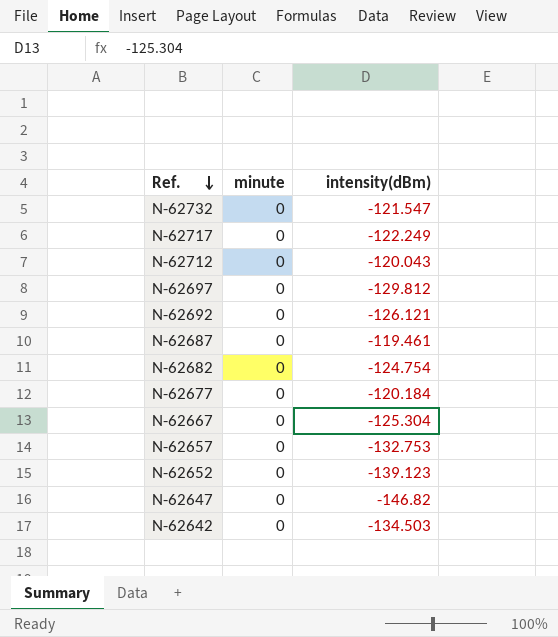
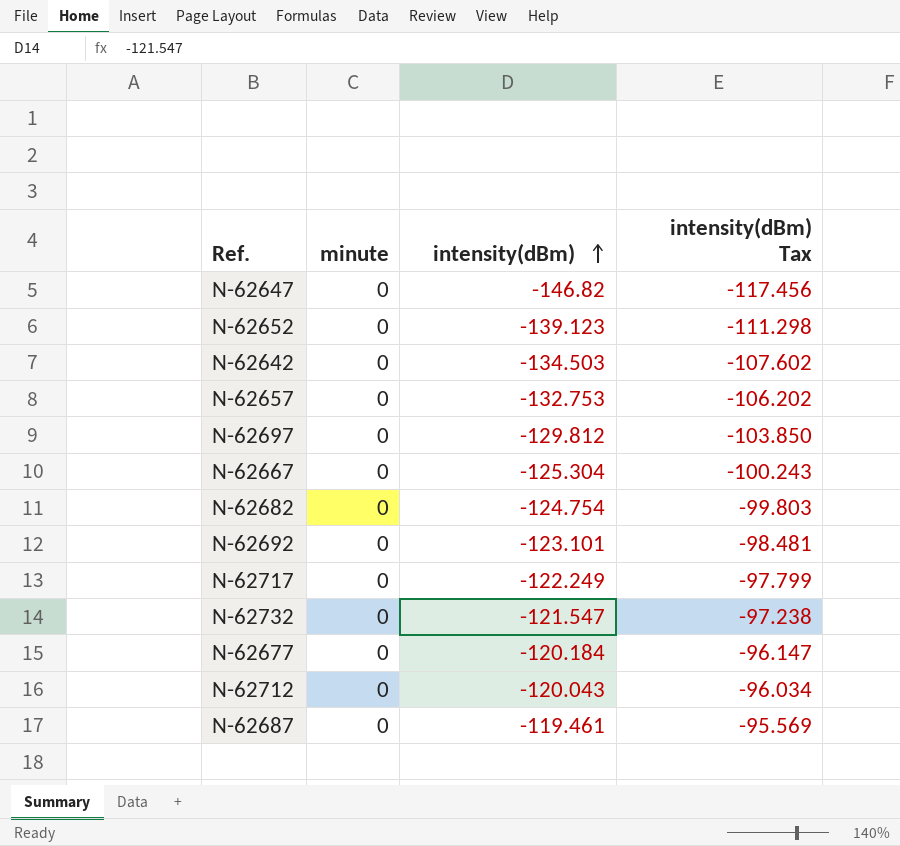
row order: Ref. descending -> intensity(dBm) ascending
column intensity(dBm) Tax | formula: none -> [intensity(dBm)] * 0.8
N-62692 | intensity(dBm): -126.121 -> -123.101

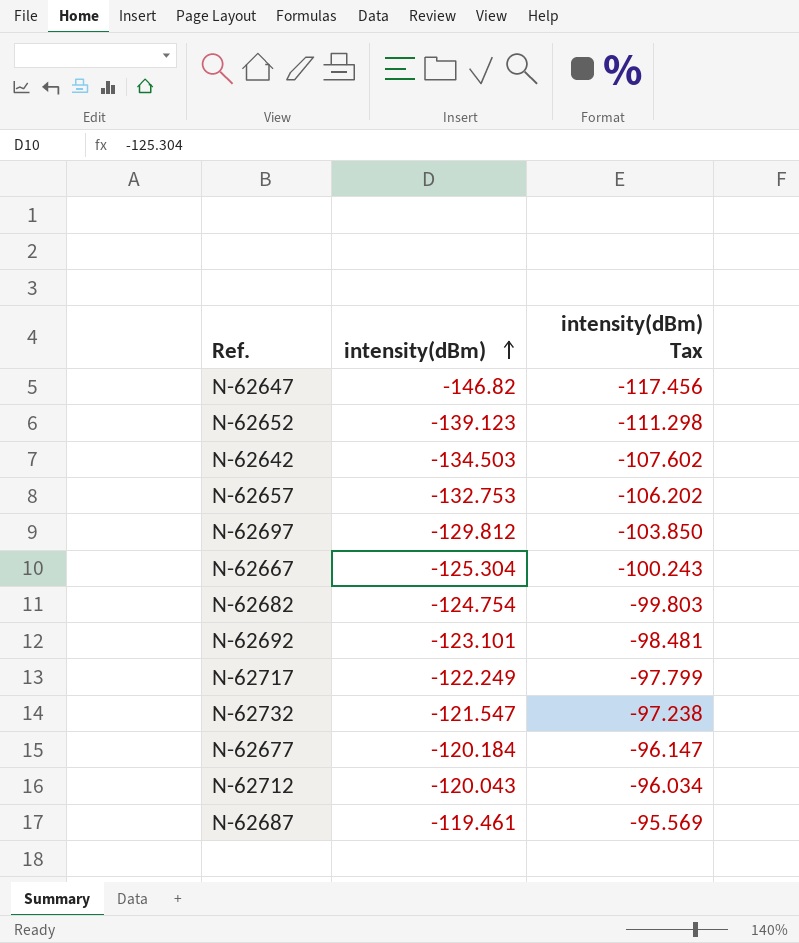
column minute | position: 2 -> none

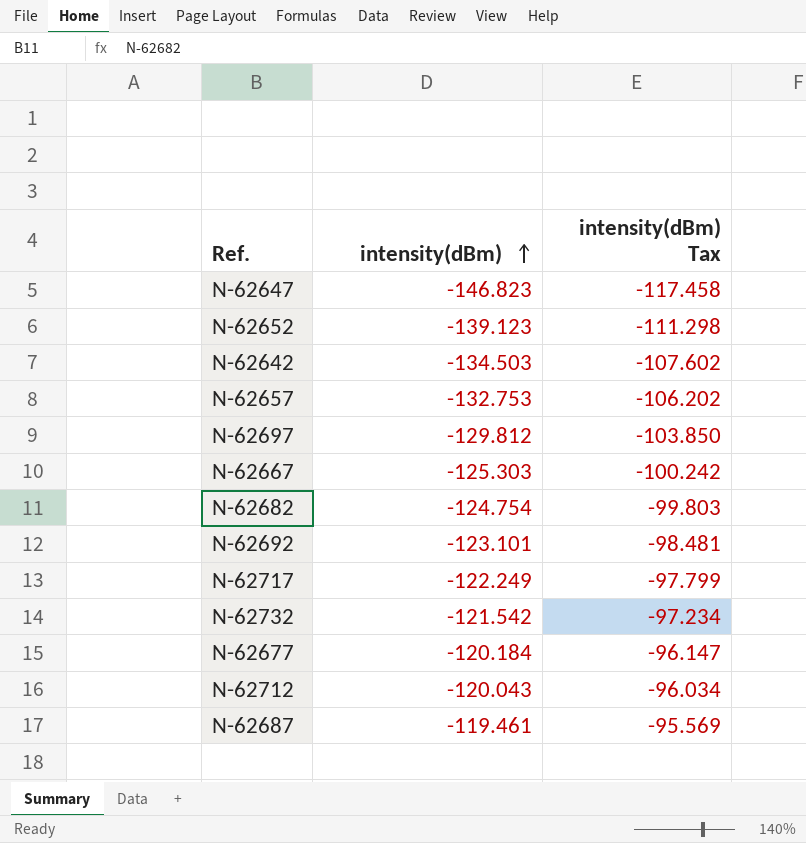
N-62647 | intensity(dBm): -146.82 -> -146.823
N-62647 | intensity(dBm) Tax: -117.456 -> -117.458
N-62667 | intensity(dBm): -125.304 -> -125.303
N-62667 | intensity(dBm) Tax: -100.243 -> -100.242
N-62732 | intensity(dBm): -121.547 -> -121.542
N-62732 | intensity(dBm) Tax: -97.238 -> -97.234

